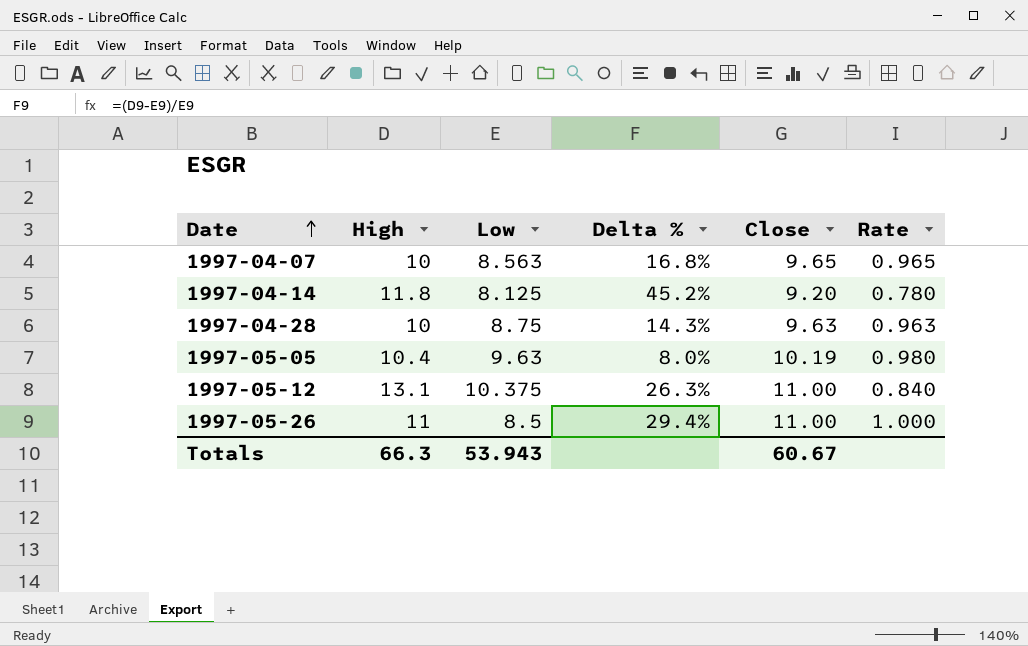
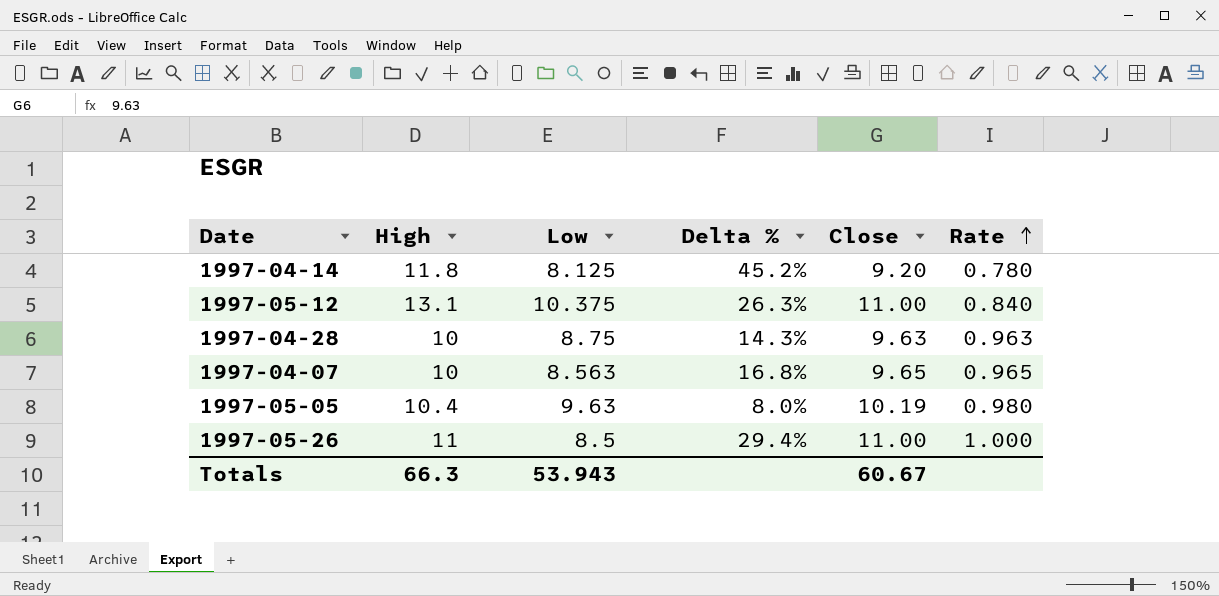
row order: Date ascending -> Rate ascending

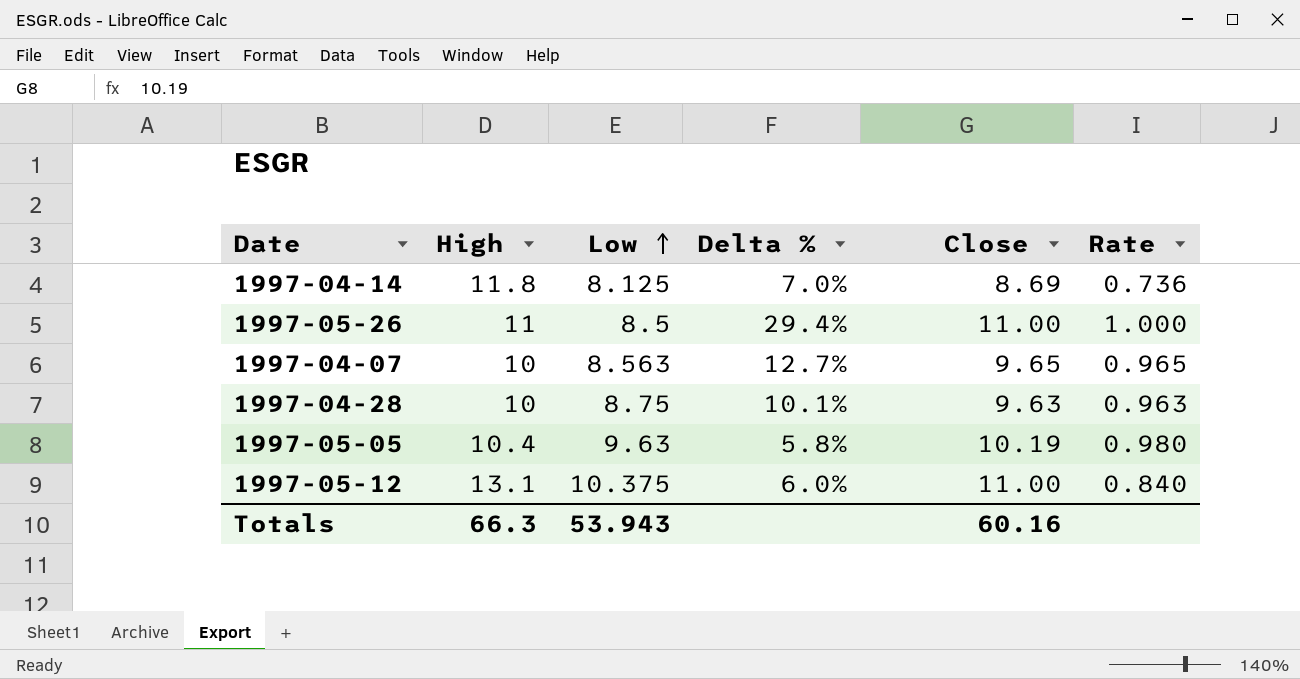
row order: Rate ascending -> Low ascending
column Delta % | formula: ([High] - [Low]) / [Low] -> ([Close] - [Low]) / [Low]
1997-04-14 | Close: 9.20 -> 8.69
1997-04-14 | Rate: 0.780 -> 0.736
Totals | Close: 60.67 -> 60.16

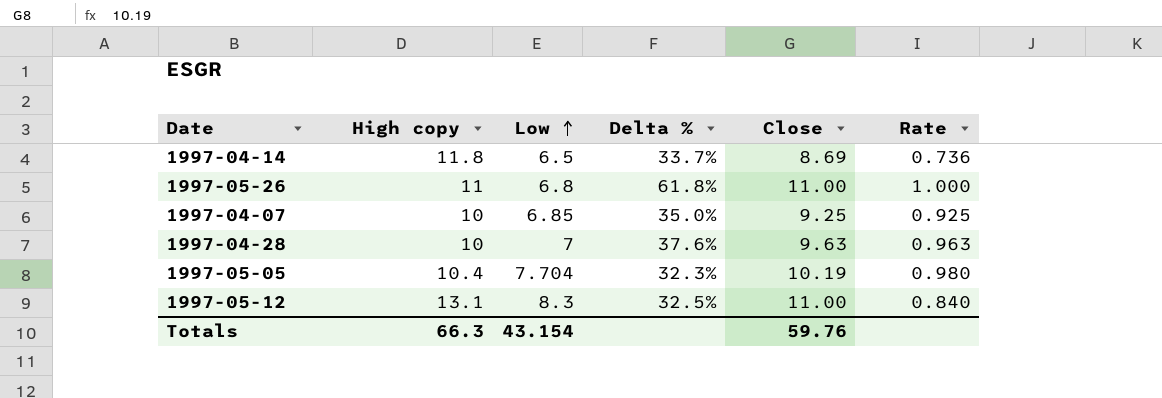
column name: High -> High copy
1997-04-14 | Low: 8.125 -> 6.5
1997-04-14 | Delta %: 7.0% -> 33.7%
1997-05-26 | Low: 8.5 -> 6.8
1997-05-26 | Delta %: 29.4% -> 61.8%
1997-04-07 | Low: 8.563 -> 6.85
1997-04-07 | Delta %: 12.7% -> 35.0%
1997-04-07 | Close: 9.65 -> 9.25
1997-04-07 | Rate: 0.965 -> 0.925
1997-04-28 | Low: 8.75 -> 7
1997-04-28 | Delta %: 10.1% -> 37.6%
1997-05-05 | Low: 9.63 -> 7.704
1997-05-05 | Delta %: 5.8% -> 32.3%
1997-05-12 | Low: 10.375 -> 8.3
1997-05-12 | Delta %: 6.0% -> 32.5%
Totals | Low: 53.943 -> 43.154
Totals | Close: 60.16 -> 59.76

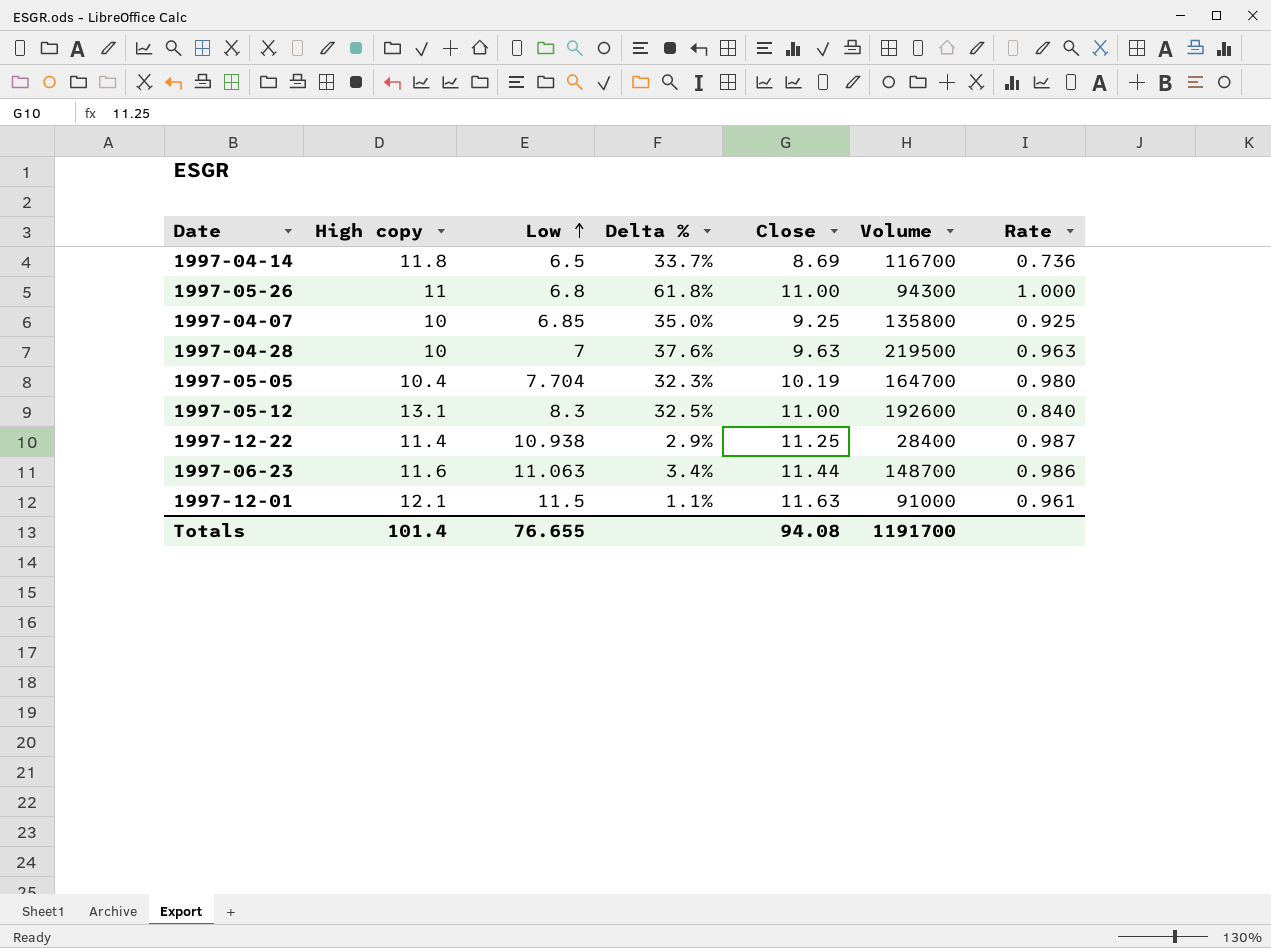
column Volume | position: none -> 6
row 1997-12-22: none -> 11.4 | 10.938 | 2.9% | 11.25 | 28400 | 0.987
row 1997-06-23: none -> 11.6 | 11.063 | 3.4% | 11.44 | 148700 | 0.986
row 1997-12-01: none -> 12.1 | 11.5 | 1.1% | 11.63 | 91000 | 0.961
Totals | High copy: 66.3 -> 101.4
Totals | Low: 43.154 -> 76.655
Totals | Close: 59.76 -> 94.08

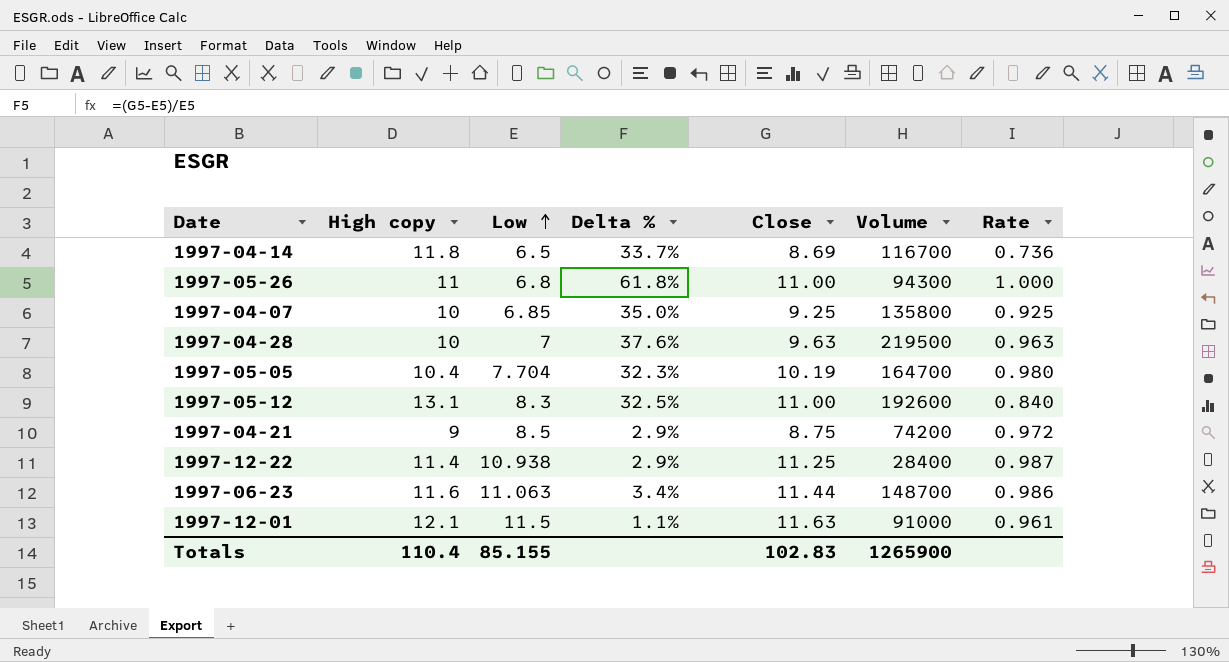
row 1997-04-21: none -> 9 | 8.5 | 2.9% | 8.75 | 74200 | 0.972
Totals | High copy: 101.4 -> 110.4
Totals | Low: 76.655 -> 85.155
Totals | Close: 94.08 -> 102.83
Totals | Volume: 1191700 -> 1265900

